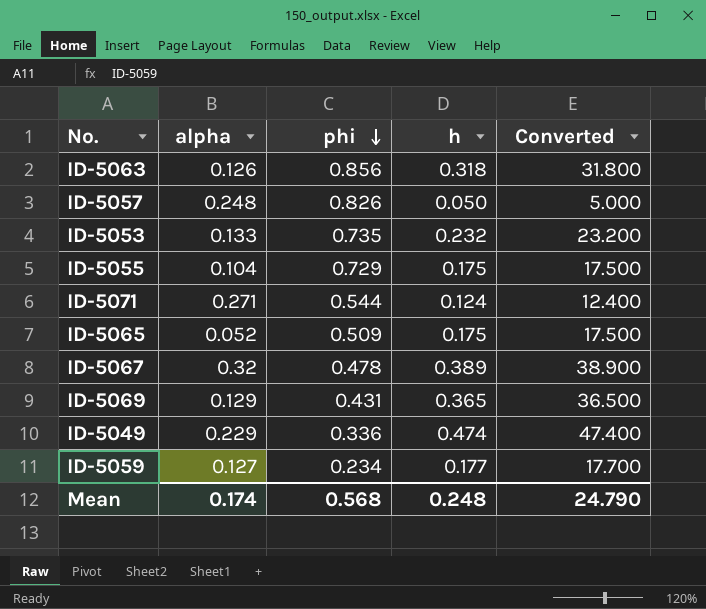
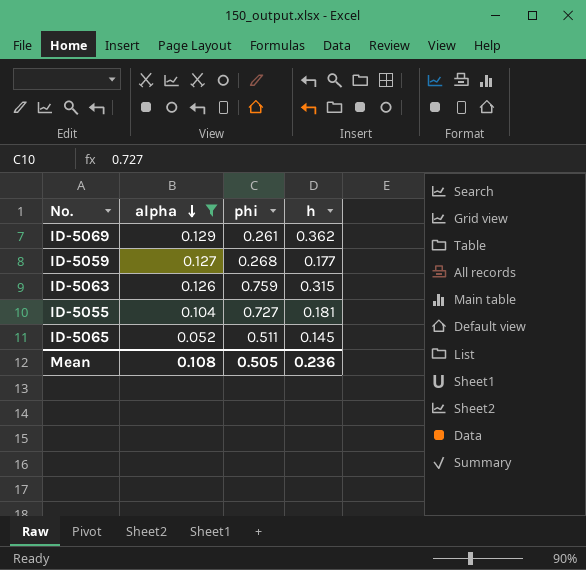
filter: none -> alpha <= 0.129
row order: phi descending -> alpha descending
column Converted | formula: [h] * 100 -> none
ID-5069 | phi: 0.431 -> 0.261
ID-5069 | h: 0.365 -> 0.362
ID-5059 | phi: 0.234 -> 0.268
ID-5063 | phi: 0.856 -> 0.759
ID-5063 | h: 0.318 -> 0.315
ID-5055 | phi: 0.729 -> 0.727
ID-5055 | h: 0.175 -> 0.181
ID-5065 | phi: 0.509 -> 0.511
ID-5065 | h: 0.175 -> 0.145
Mean | alpha: 0.174 -> 0.108
Mean | phi: 0.568 -> 0.505
Mean | h: 0.248 -> 0.236

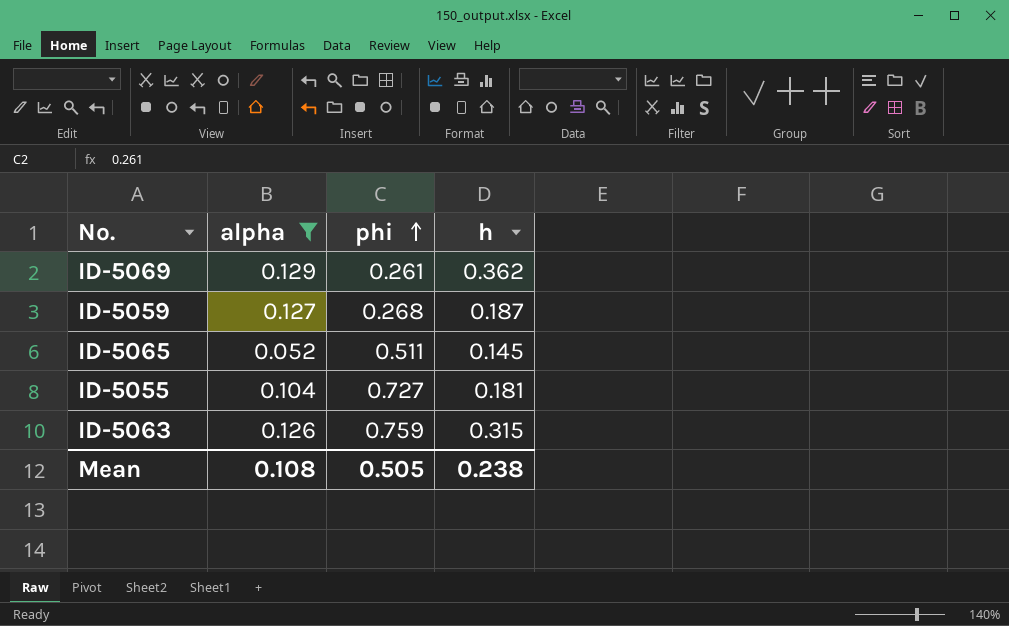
row order: alpha descending -> phi ascending
ID-5059 | h: 0.177 -> 0.187
Mean | h: 0.236 -> 0.238

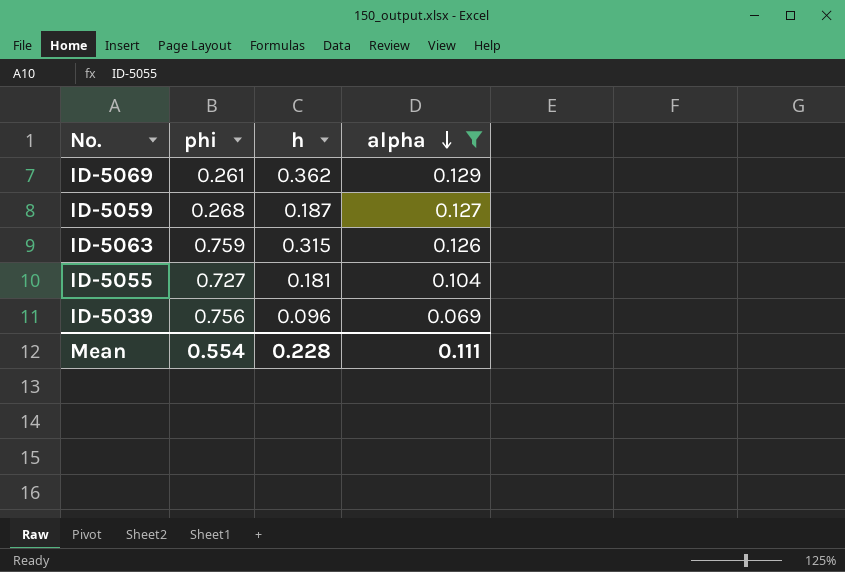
row order: phi ascending -> alpha descending
column alpha | position: 2 -> 4
row ID-5065: 0.052 | 0.511 | 0.145 -> none
row ID-5039: none -> 0.756 | 0.096 | 0.069
Mean | phi: 0.505 -> 0.554
Mean | h: 0.238 -> 0.228
Mean | alpha: 0.108 -> 0.111

